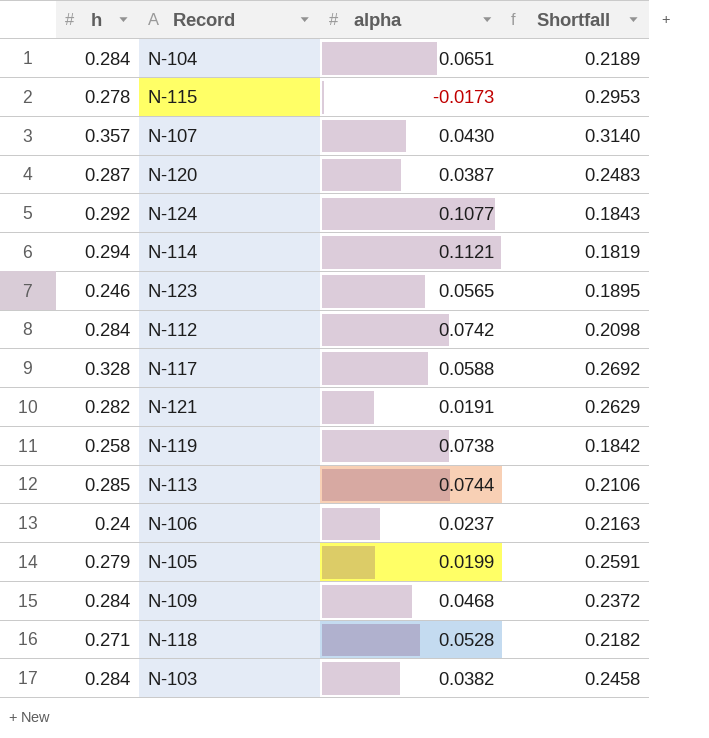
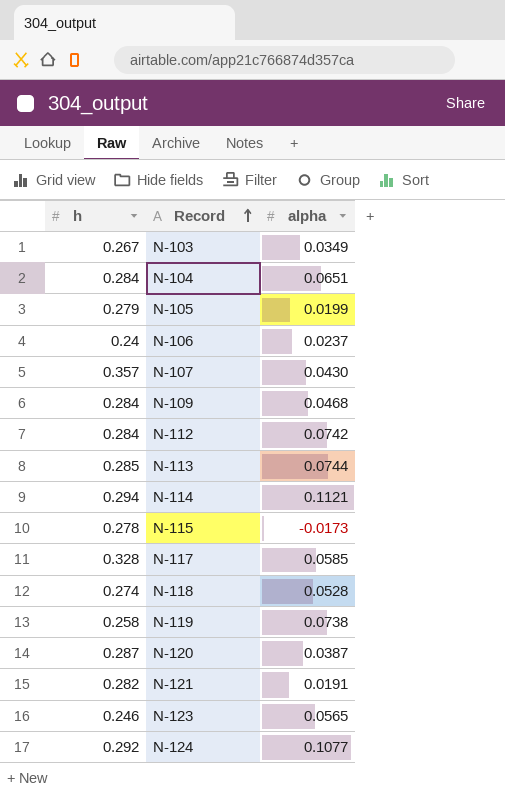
row order: none -> Record ascending
column Shortfall | formula: [h] - [alpha] -> none
N-103 | h: 0.284 -> 0.267
N-103 | alpha: 0.0382 -> 0.0349
N-117 | alpha: 0.0588 -> 0.0585
N-118 | h: 0.271 -> 0.274

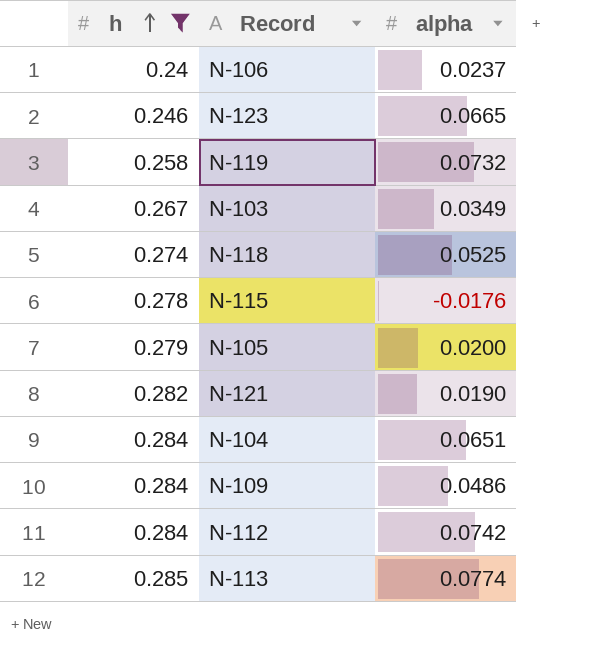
filter: none -> h <= 0.285
row order: Record ascending -> h ascending
N-123 | alpha: 0.0565 -> 0.0665
N-119 | alpha: 0.0738 -> 0.0732
N-118 | alpha: 0.0528 -> 0.0525
N-115 | alpha: -0.0173 -> -0.0176
N-105 | alpha: 0.0199 -> 0.0200
N-121 | alpha: 0.0191 -> 0.0190
N-109 | alpha: 0.0468 -> 0.0486
N-113 | alpha: 0.0744 -> 0.0774

